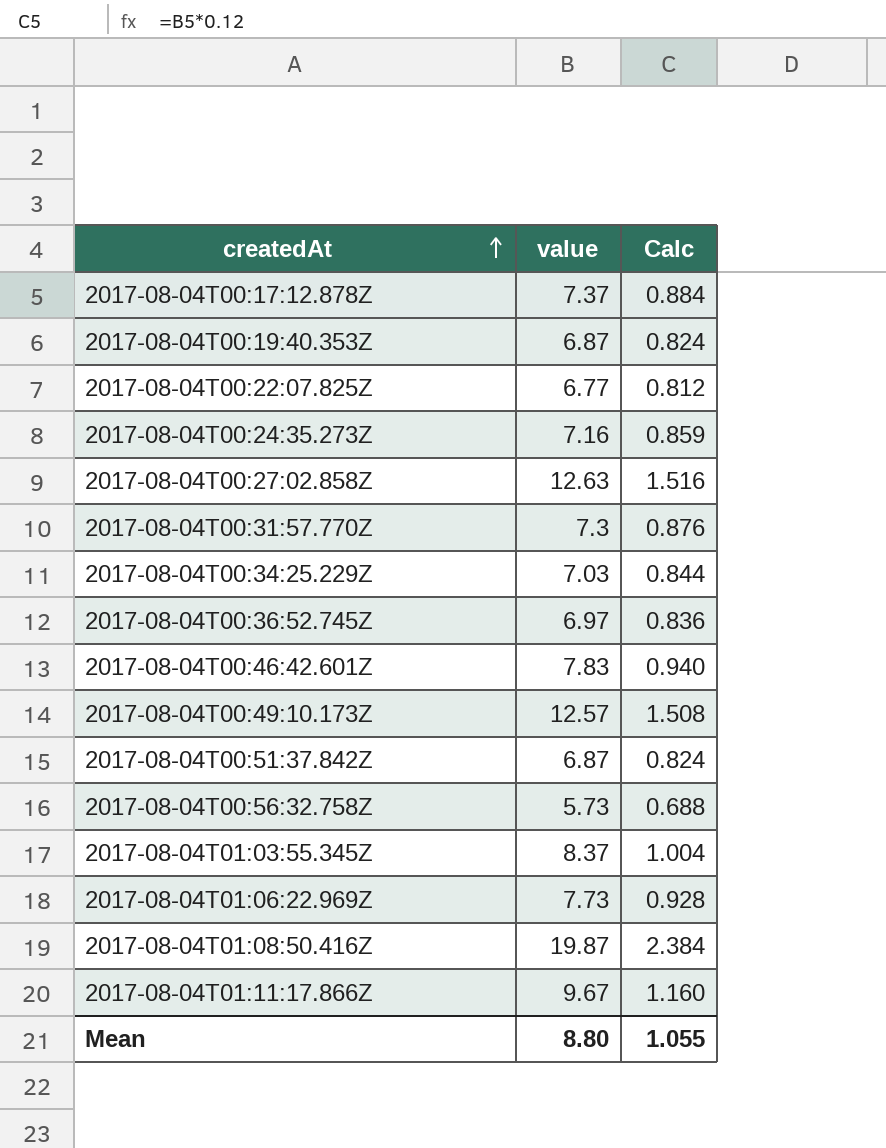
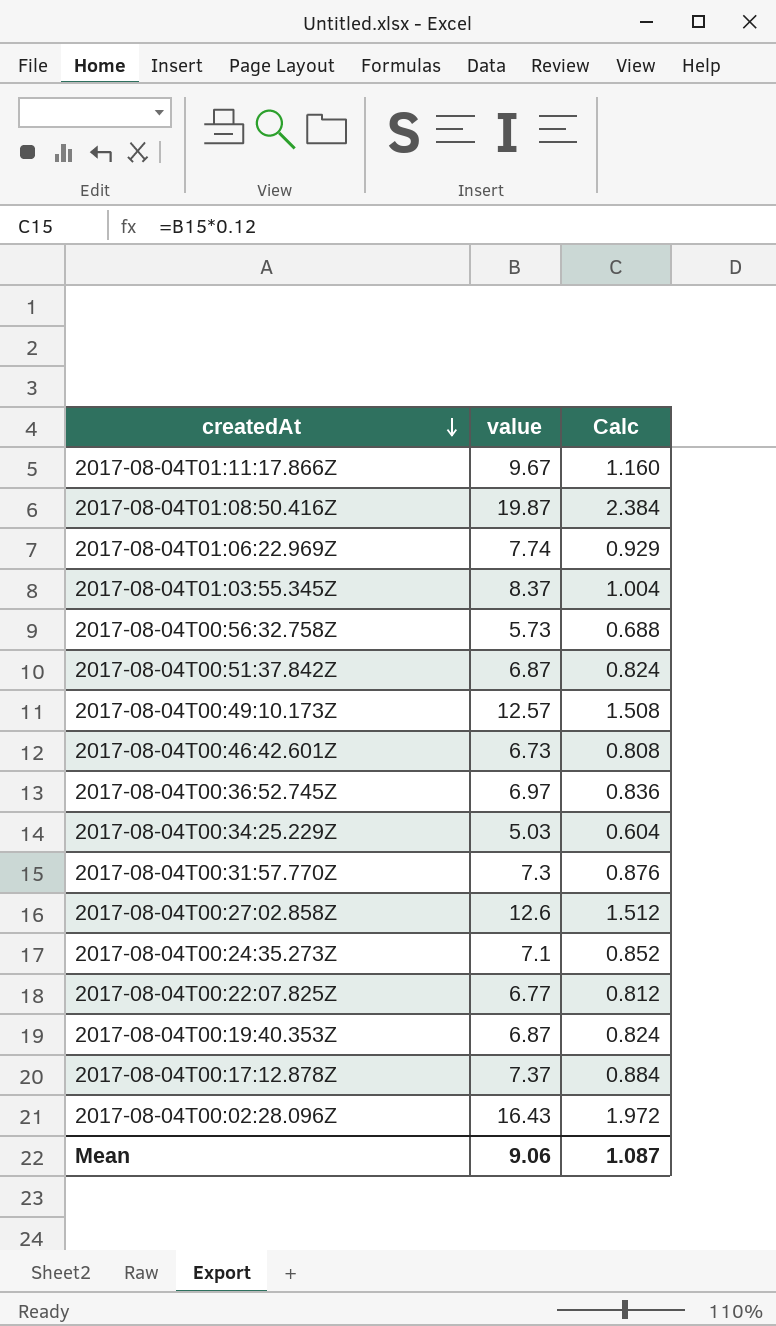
row order: createdAt ascending -> createdAt descending
2017-08-04T01:06:22.969Z | value: 7.73 -> 7.74
2017-08-04T01:06:22.969Z | Calc: 0.928 -> 0.929
2017-08-04T00:46:42.601Z | value: 7.83 -> 6.73
2017-08-04T00:46:42.601Z | Calc: 0.940 -> 0.808
2017-08-04T00:34:25.229Z | value: 7.03 -> 5.03
2017-08-04T00:34:25.229Z | Calc: 0.844 -> 0.604
2017-08-04T00:27:02.858Z | value: 12.63 -> 12.6
2017-08-04T00:27:02.858Z | Calc: 1.516 -> 1.512
2017-08-04T00:24:35.273Z | value: 7.16 -> 7.1
2017-08-04T00:24:35.273Z | Calc: 0.859 -> 0.852
row 2017-08-04T00:02:28.096Z: none -> 16.43 | 1.972
Mean | value: 8.80 -> 9.06
Mean | Calc: 1.055 -> 1.087

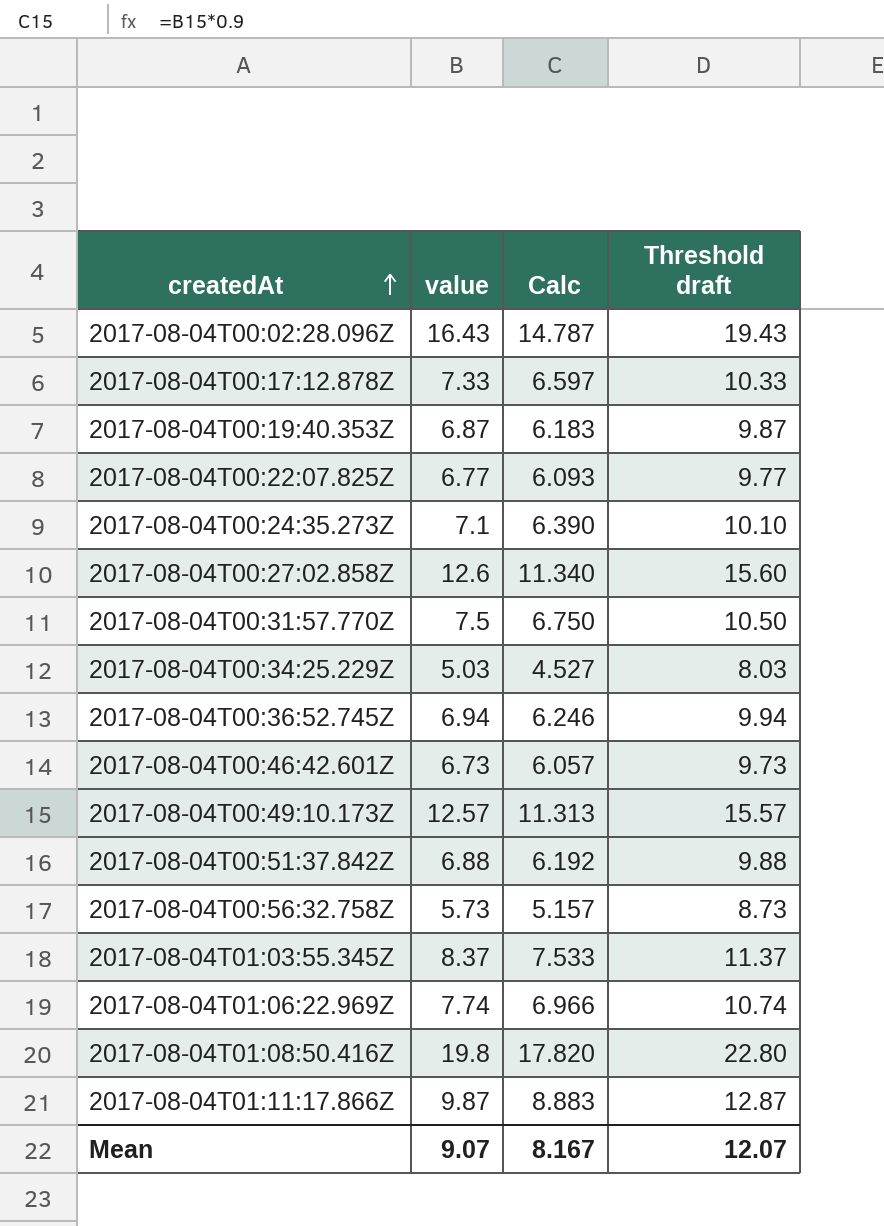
row order: createdAt descending -> createdAt ascending
column Calc | formula: [value] * 0.12 -> [value] * 0.9
column Threshold draft | formula: none -> [value] + 3
2017-08-04T00:17:12.878Z | value: 7.37 -> 7.33
2017-08-04T00:31:57.770Z | value: 7.3 -> 7.5
2017-08-04T00:36:52.745Z | value: 6.97 -> 6.94
2017-08-04T00:51:37.842Z | value: 6.87 -> 6.88
2017-08-04T01:08:50.416Z | value: 19.87 -> 19.8
2017-08-04T01:11:17.866Z | value: 9.67 -> 9.87
Mean | value: 9.06 -> 9.07
Mean | Calc: 1.087 -> 8.167

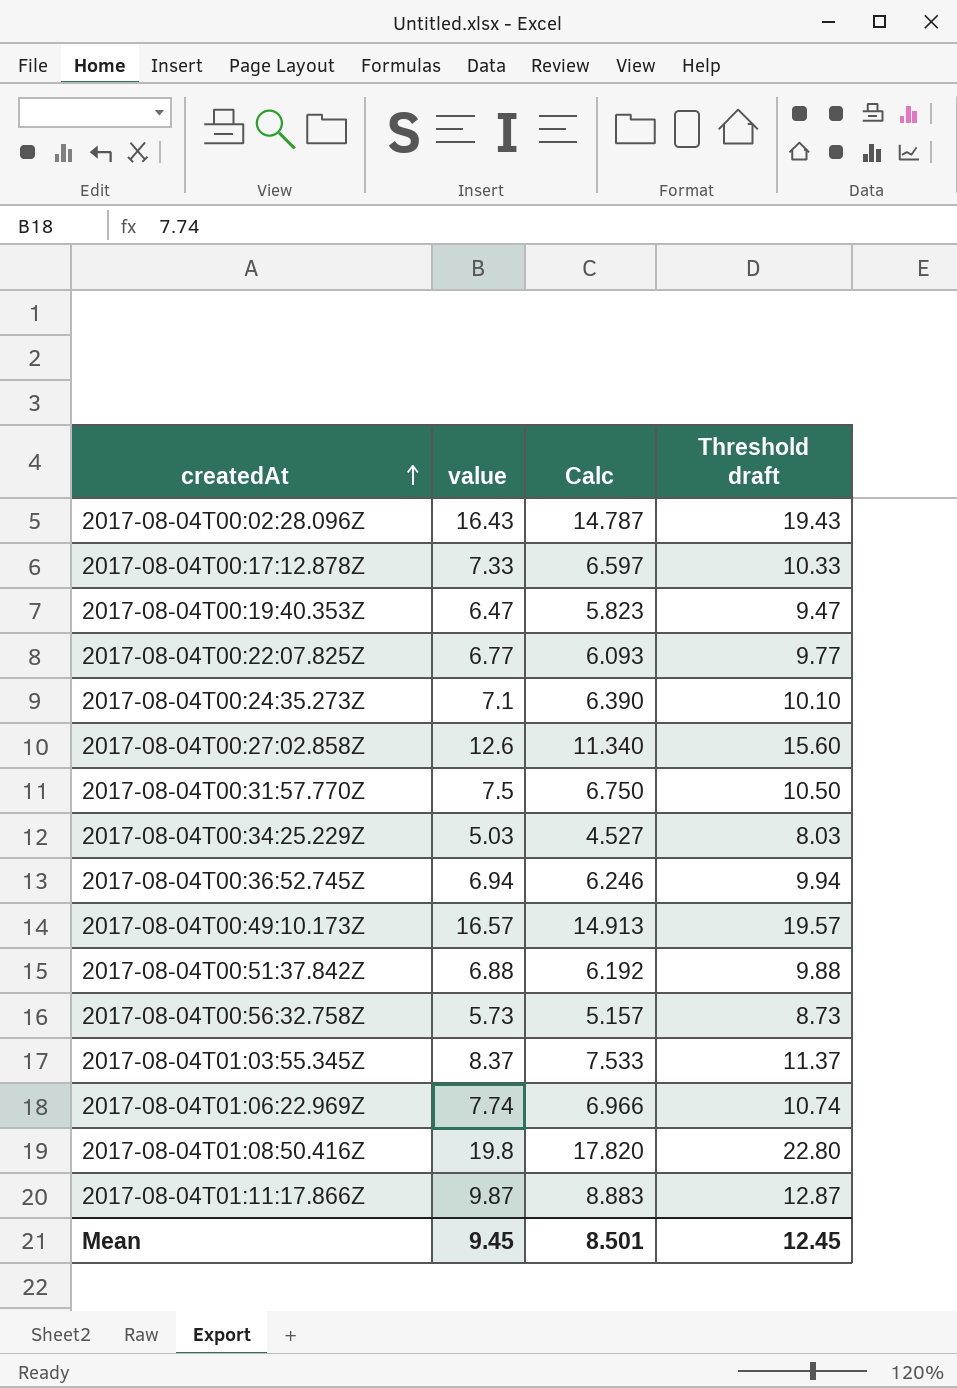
row 2017-08-04T00:46:42.601Z: 6.73 | 6.057 | 9.73 -> none
2017-08-04T00:19:40.353Z | value: 6.87 -> 6.47
2017-08-04T00:19:40.353Z | Calc: 6.183 -> 5.823
2017-08-04T00:19:40.353Z | Threshold draft: 9.87 -> 9.47
2017-08-04T00:49:10.173Z | value: 12.57 -> 16.57
2017-08-04T00:49:10.173Z | Calc: 11.313 -> 14.913
2017-08-04T00:49:10.173Z | Threshold draft: 15.57 -> 19.57
Mean | value: 9.07 -> 9.45
Mean | Calc: 8.167 -> 8.501
Mean | Threshold draft: 12.07 -> 12.45

